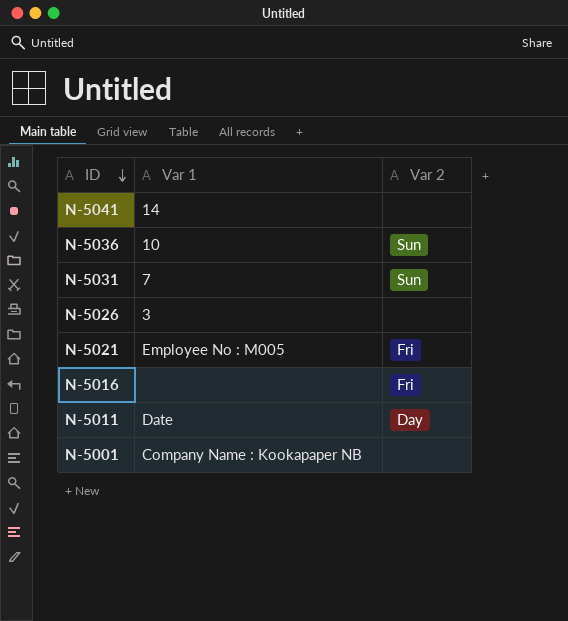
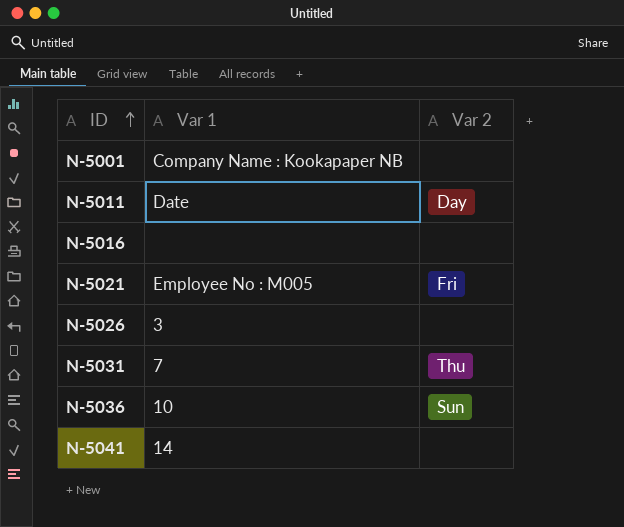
row order: ID descending -> ID ascending
N-5016 | Var 2: Fri -> none
N-5031 | Var 2: Sun -> Thu

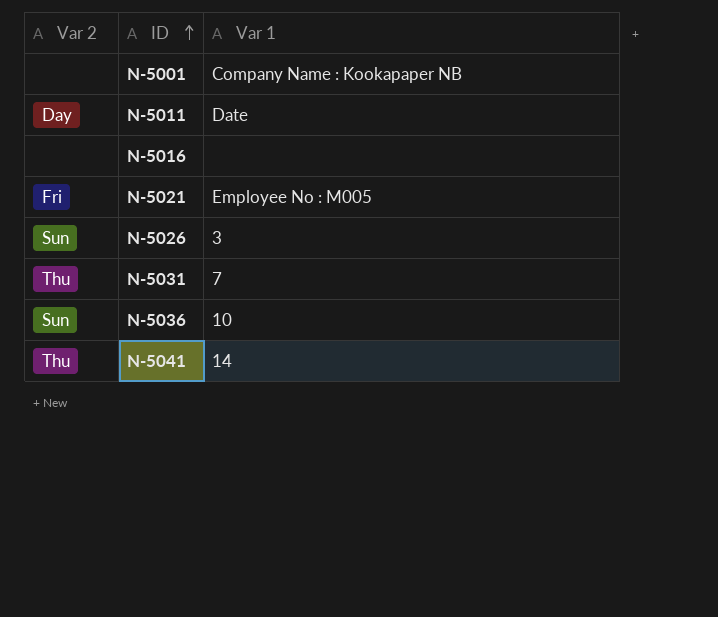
column Var 2 | position: 3 -> 1
N-5026 | Var 2: none -> Sun
N-5041 | Var 2: none -> Thu

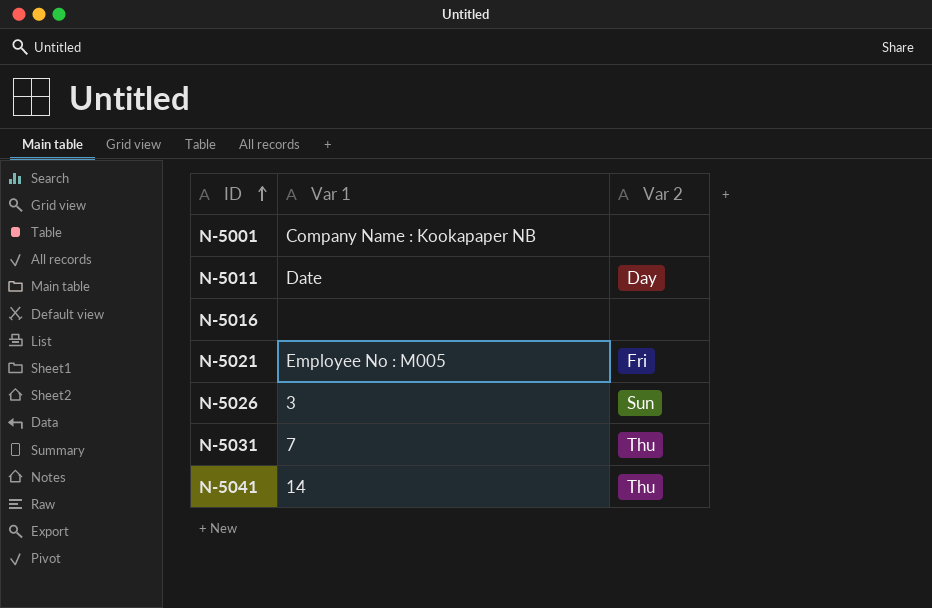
column Var 2 | position: 1 -> 3
row N-5036: Sun | 10 -> none

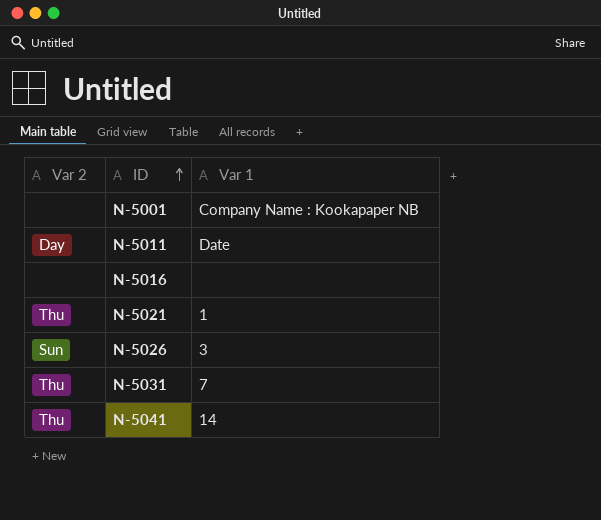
column Var 2 | position: 3 -> 1
N-5021 | Var 2: Fri -> Thu
N-5021 | Var 1: Employee No : M005 -> 1

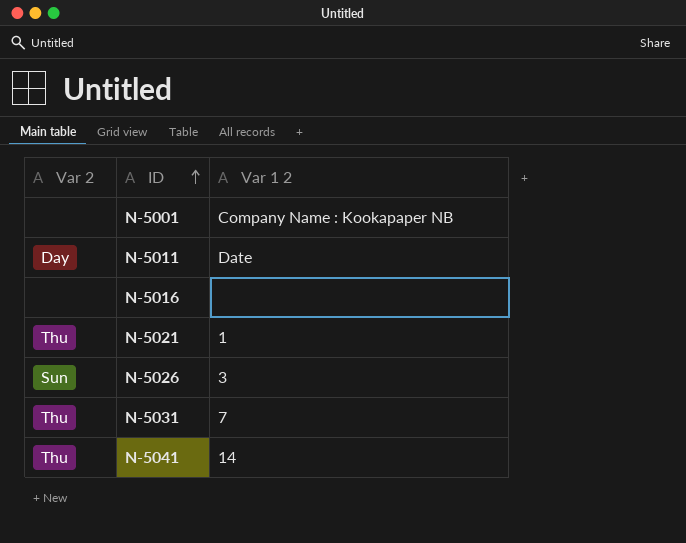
column name: Var 1 -> Var 1 2

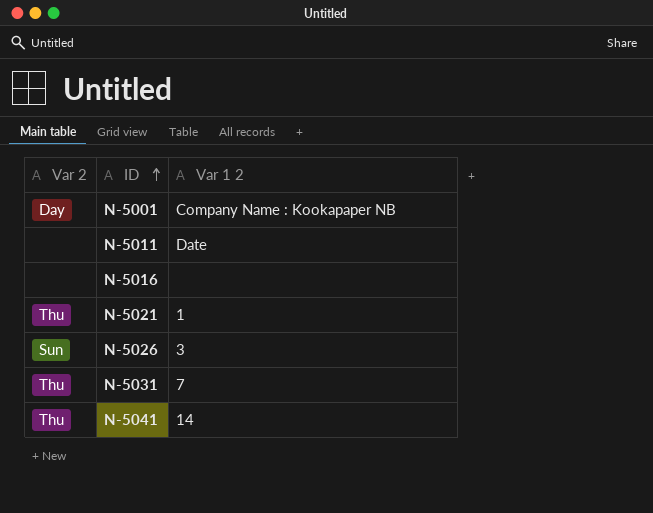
N-5001 | Var 2: none -> Day
N-5011 | Var 2: Day -> none

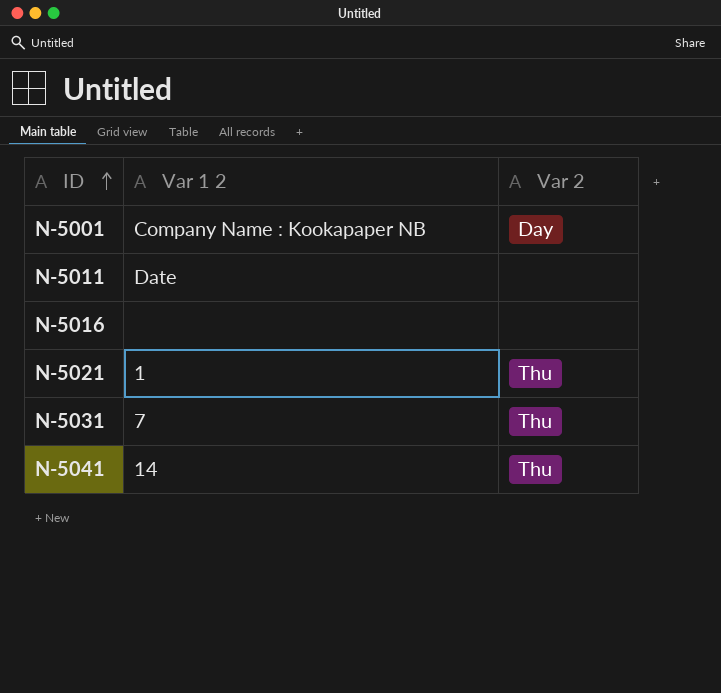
column Var 2 | position: 1 -> 3
row N-5026: Sun | 3 -> none

